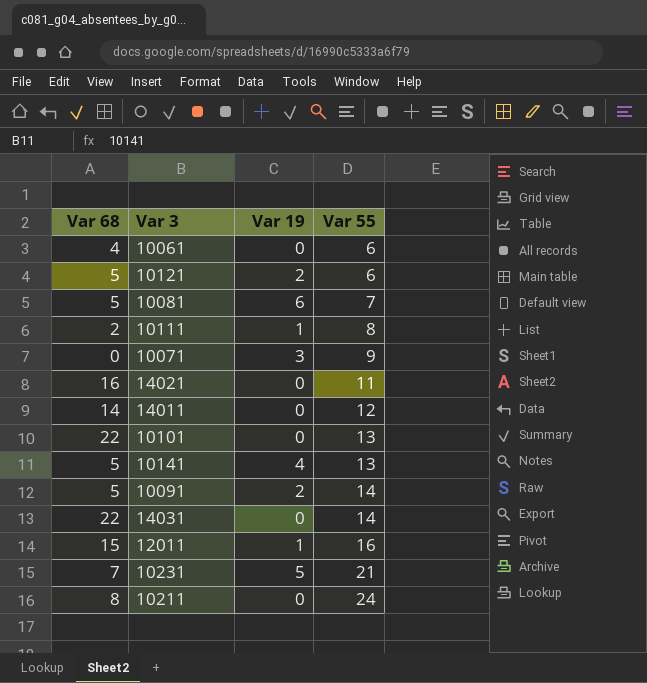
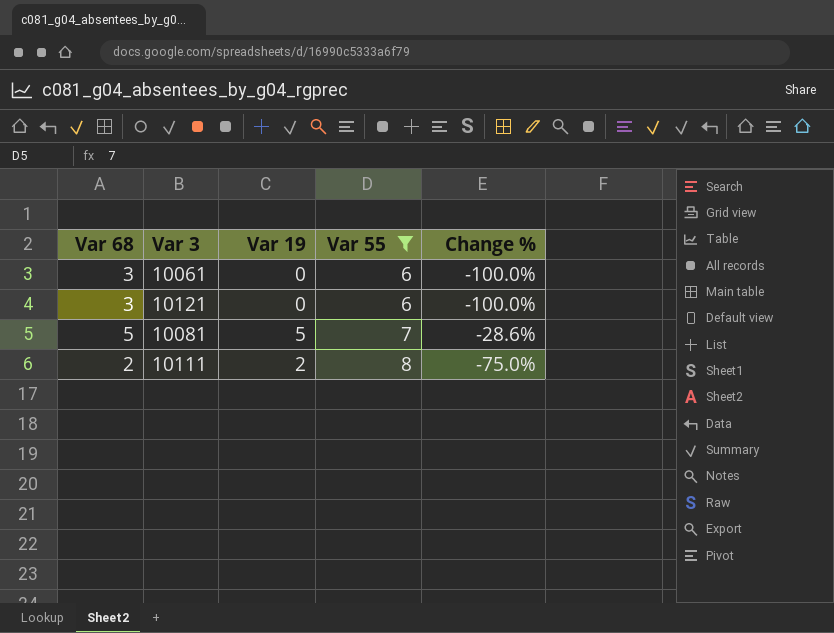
filter: none -> Var 55 <= 8
column Change % | formula: none -> ([Var 19] - [Var 55]) / [Var 55]
10061 | Var 68: 4 -> 3
10121 | Var 68: 5 -> 3
10121 | Var 19: 2 -> 0
10081 | Var 19: 6 -> 5
10111 | Var 19: 1 -> 2

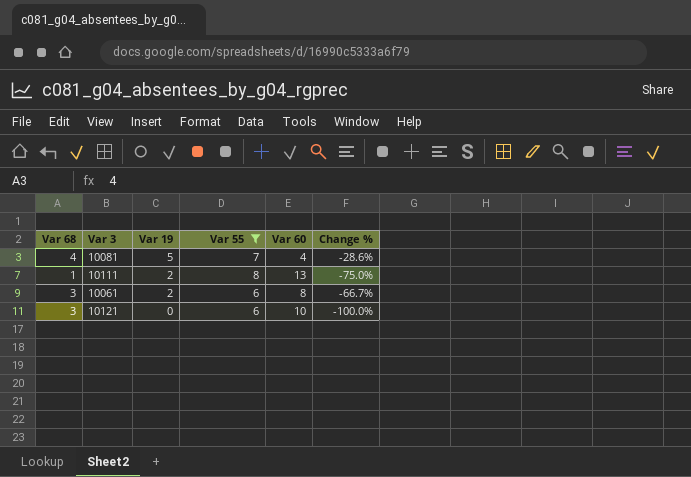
row order: Var 55 ascending -> Var 19 descending
column Var 60 | position: none -> 5
10081 | Var 68: 5 -> 4
10111 | Var 68: 2 -> 1
10061 | Var 19: 0 -> 2
10061 | Change %: -100.0% -> -66.7%

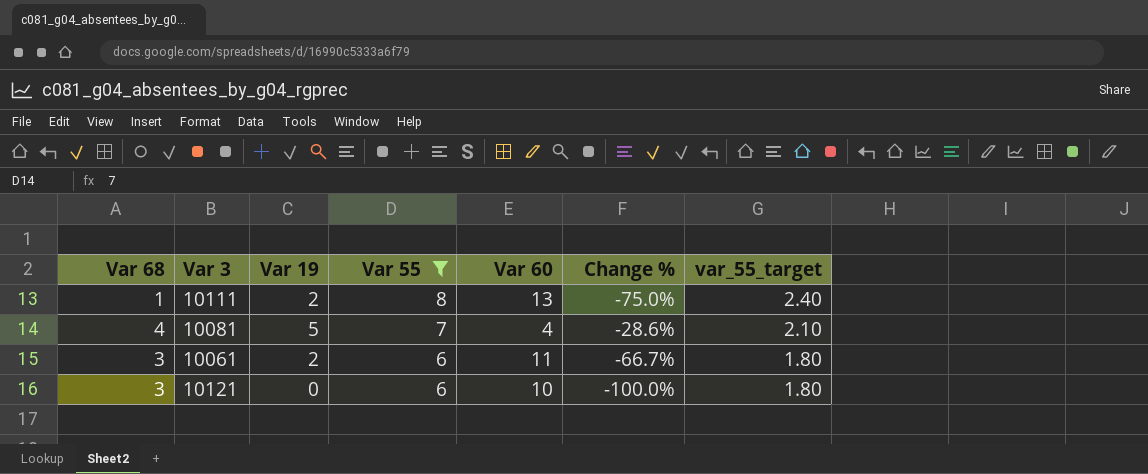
row order: Var 19 descending -> Var 55 descending
column var_55_target | formula: none -> [Var 55] * 0.3
10061 | Var 60: 8 -> 11

